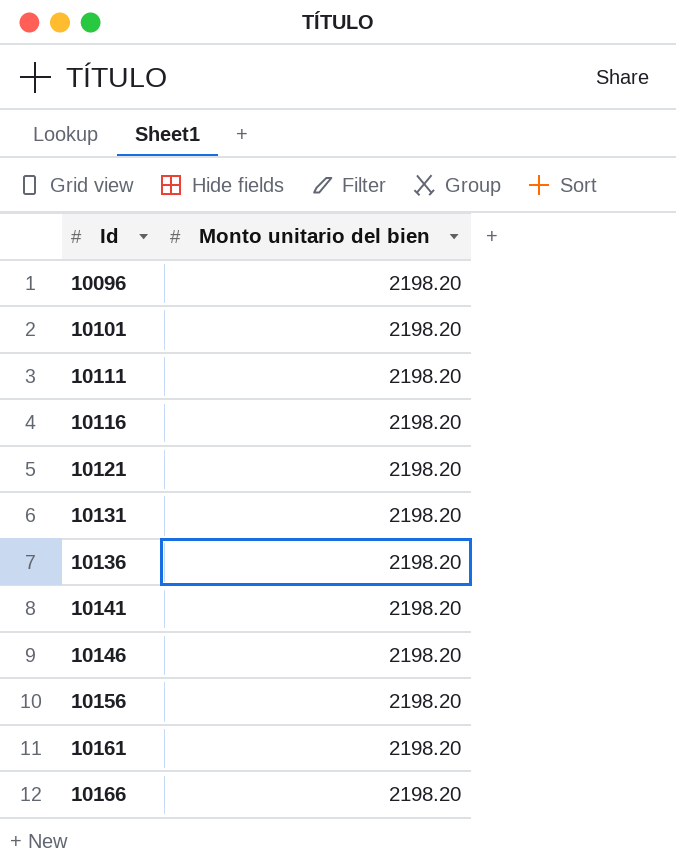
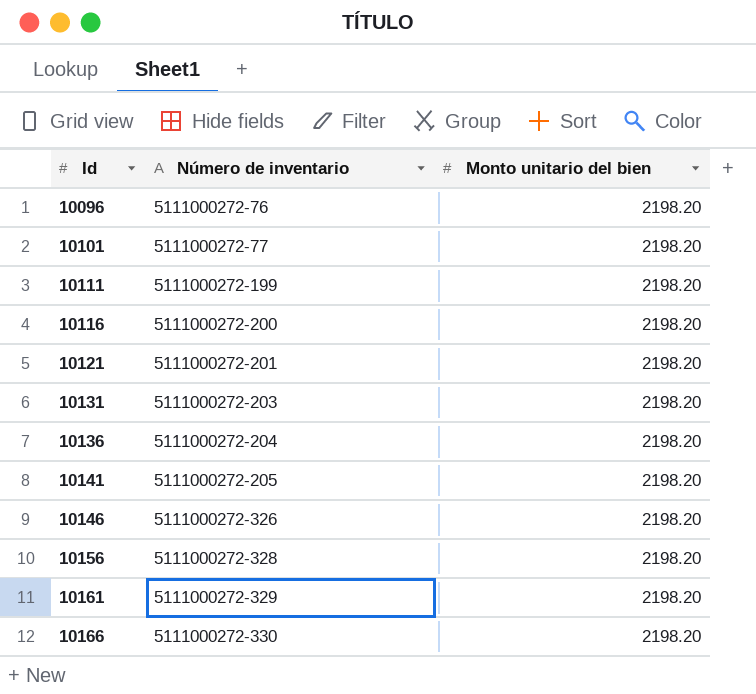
column Número de inventario | position: none -> 2

